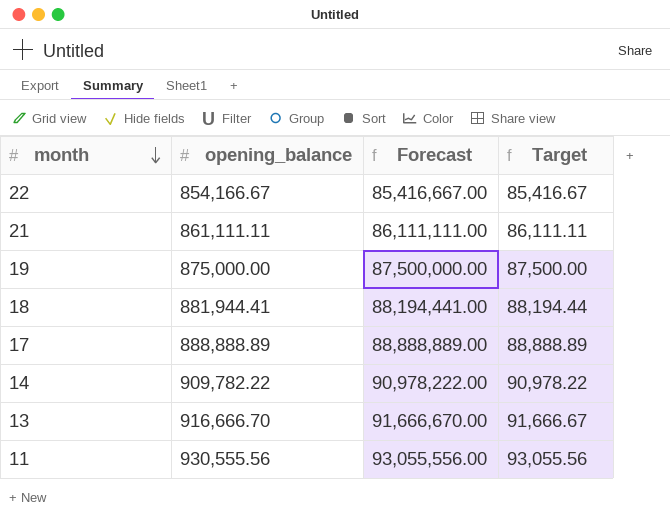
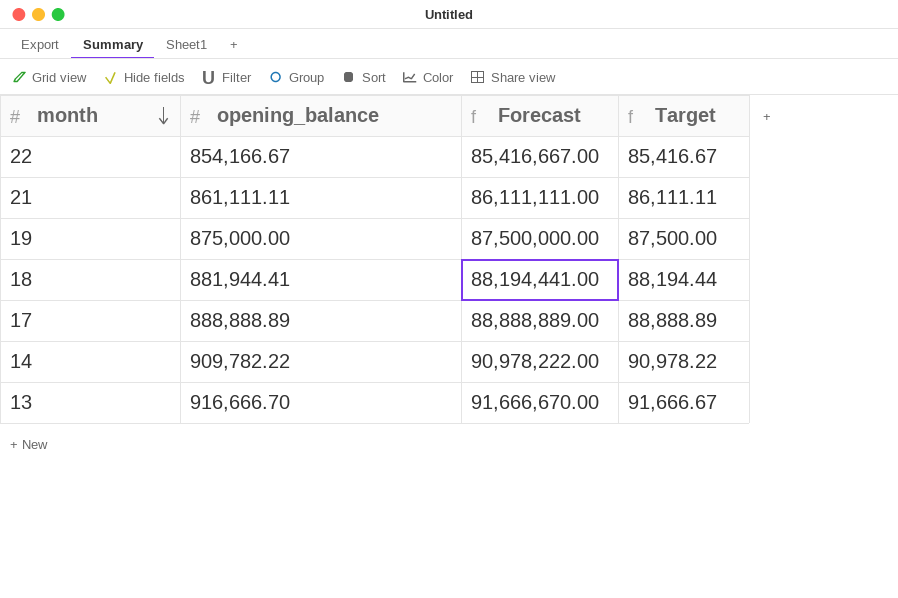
row 11: 930,555.56 | 93,055,556.00 | 93,055.56 -> none

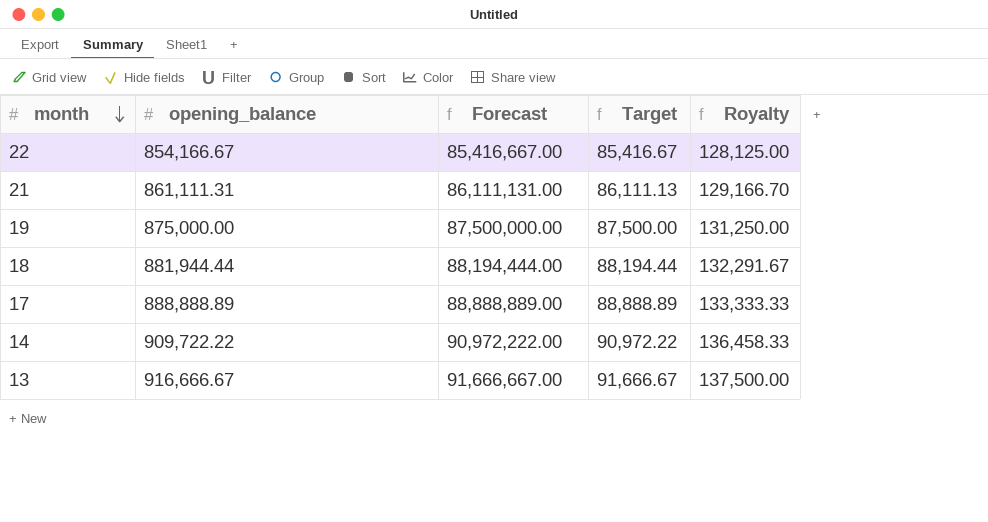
column Royalty | formula: none -> [opening_balance] * 0.15
21 | opening_balance: 861,111.11 -> 861,111.31
21 | Forecast: 86,111,111.00 -> 86,111,131.00
21 | Target: 86,111.11 -> 86,111.13
18 | opening_balance: 881,944.41 -> 881,944.44
18 | Forecast: 88,194,441.00 -> 88,194,444.00
14 | opening_balance: 909,782.22 -> 909,722.22
14 | Forecast: 90,978,222.00 -> 90,972,222.00
14 | Target: 90,978.22 -> 90,972.22
13 | opening_balance: 916,666.70 -> 916,666.67
13 | Forecast: 91,666,670.00 -> 91,666,667.00

